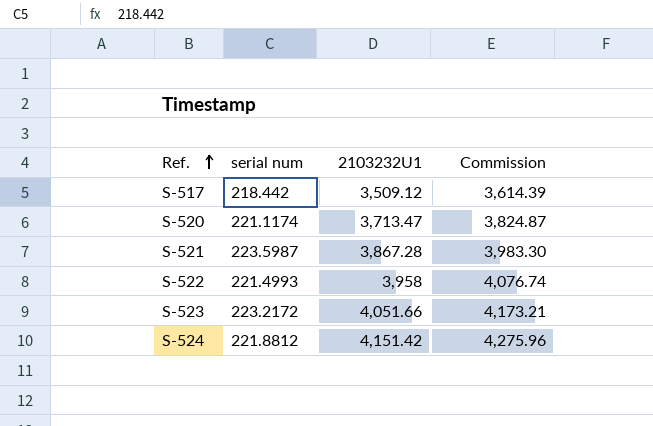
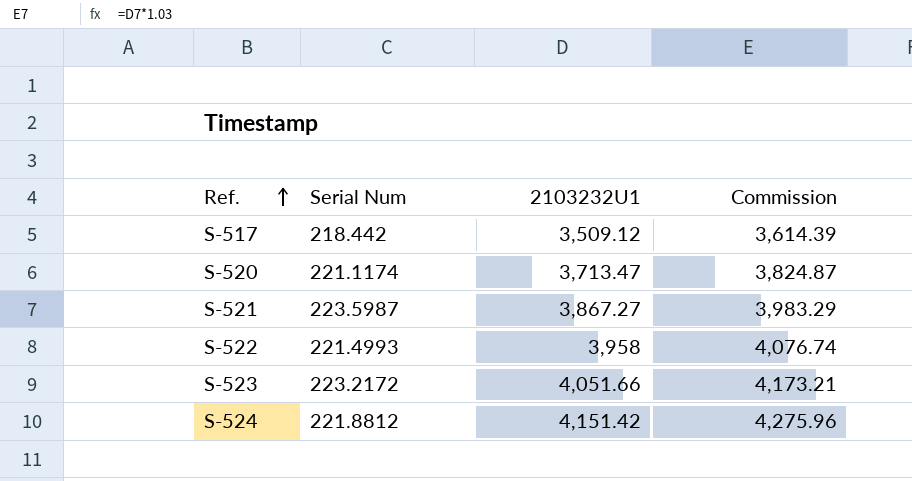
column name: serial num -> Serial Num
S-521 | 2103232U1: 3,867.28 -> 3,867.27
S-521 | Commission: 3,983.30 -> 3,983.29

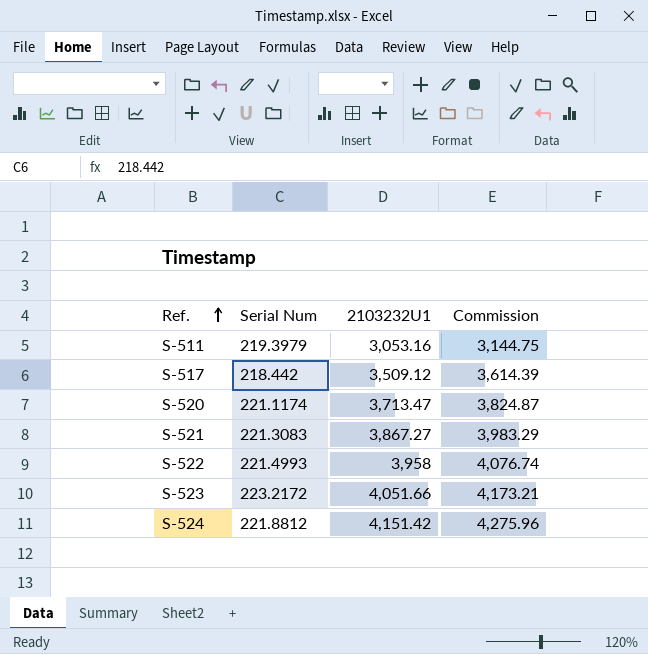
row S-511: none -> 219.3979 | 3,053.16 | 3,144.75
S-521 | Serial Num: 223.5987 -> 221.3083

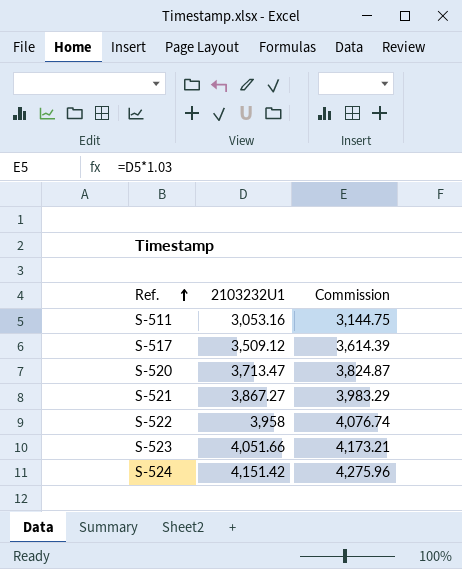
column Serial Num | position: 2 -> none

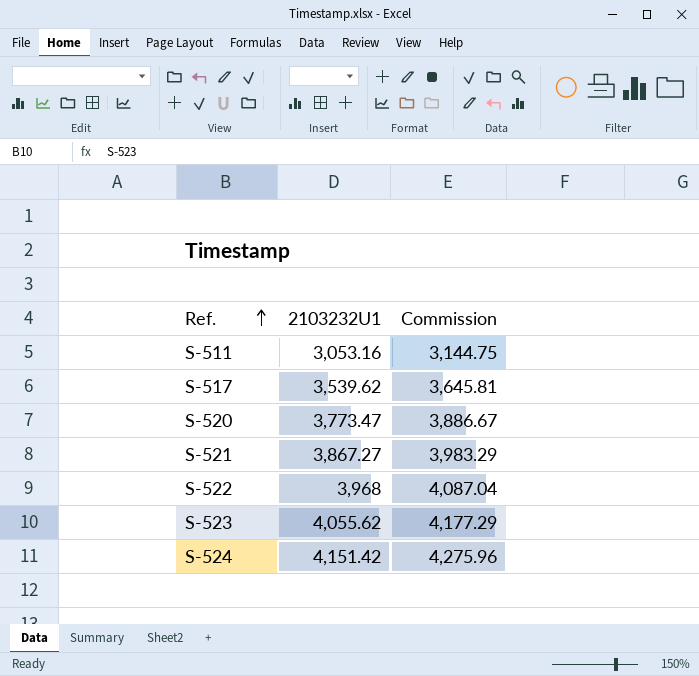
S-517 | 2103232U1: 3,509.12 -> 3,539.62
S-517 | Commission: 3,614.39 -> 3,645.81
S-520 | 2103232U1: 3,713.47 -> 3,773.47
S-520 | Commission: 3,824.87 -> 3,886.67
S-522 | 2103232U1: 3,958 -> 3,968
S-522 | Commission: 4,076.74 -> 4,087.04
S-523 | 2103232U1: 4,051.66 -> 4,055.62
S-523 | Commission: 4,173.21 -> 4,177.29

